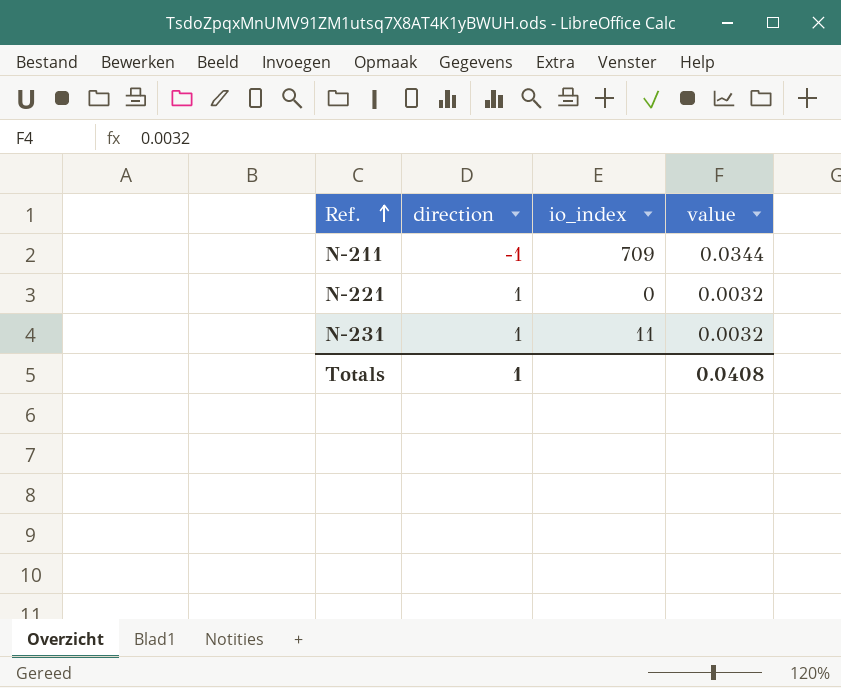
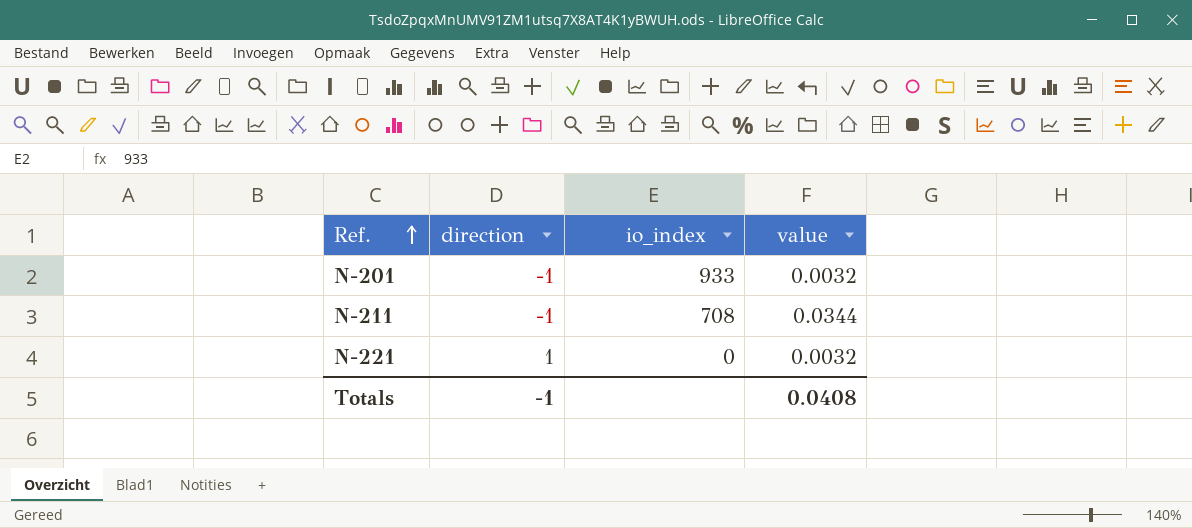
row N-231: 1 | 11 | 0.0032 -> none
row N-201: none -> -1 | 933 | 0.0032
N-211 | io_index: 709 -> 708
Totals | direction: 1 -> -1

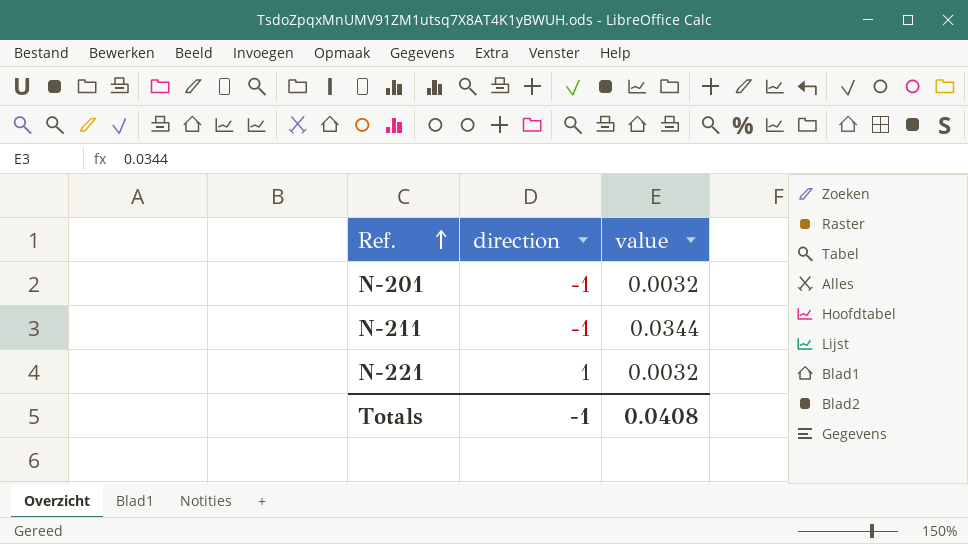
column io_index | position: 3 -> none

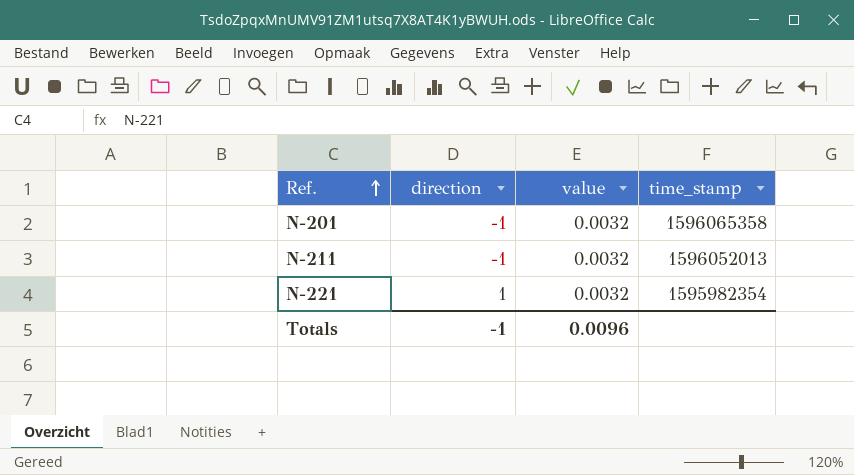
column time_stamp | position: none -> 4
N-211 | value: 0.0344 -> 0.0032
Totals | value: 0.0408 -> 0.0096

